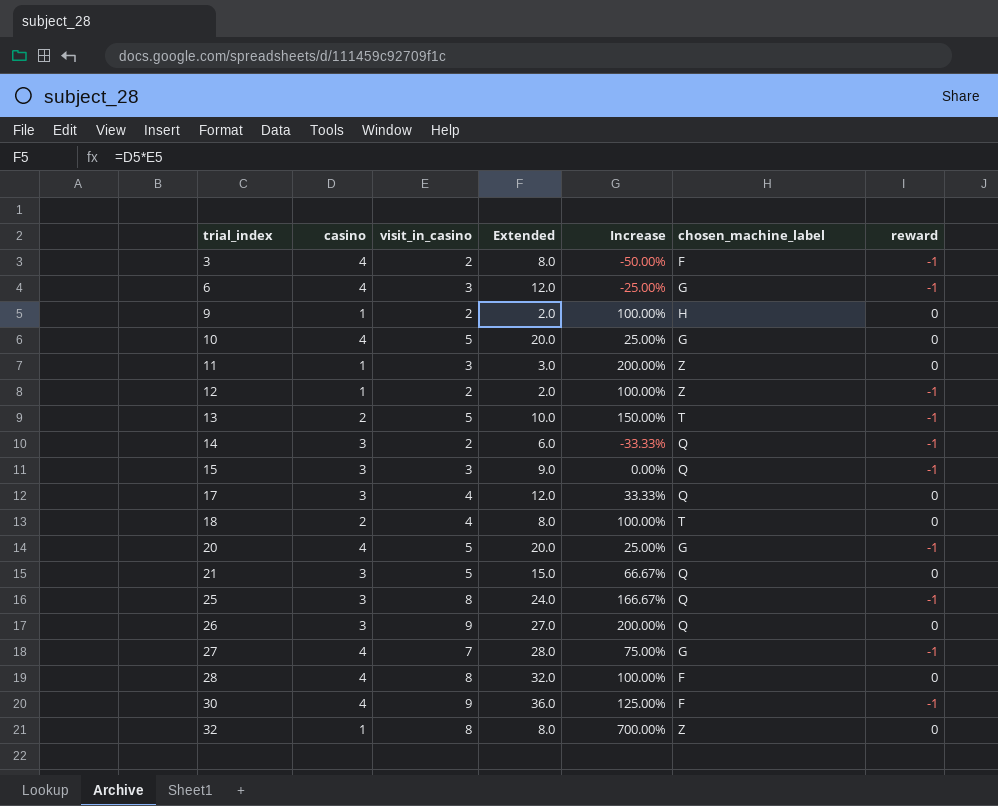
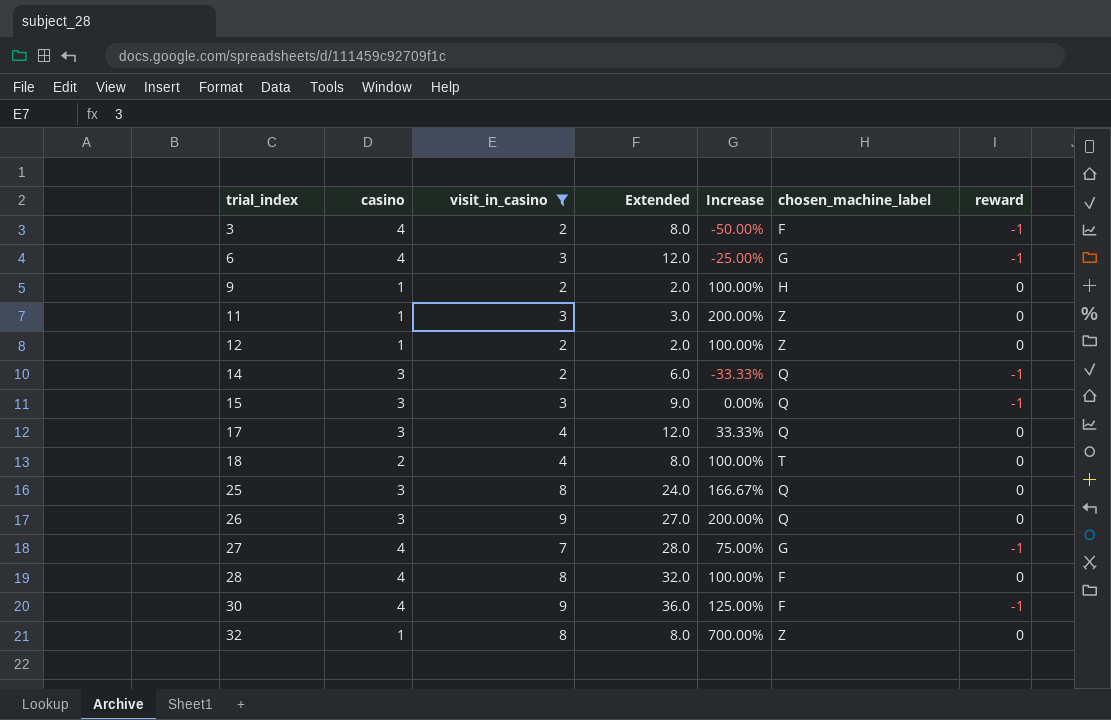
filter: none -> visit_in_casino != 5
12 | reward: -1 -> 0
25 | reward: -1 -> 0

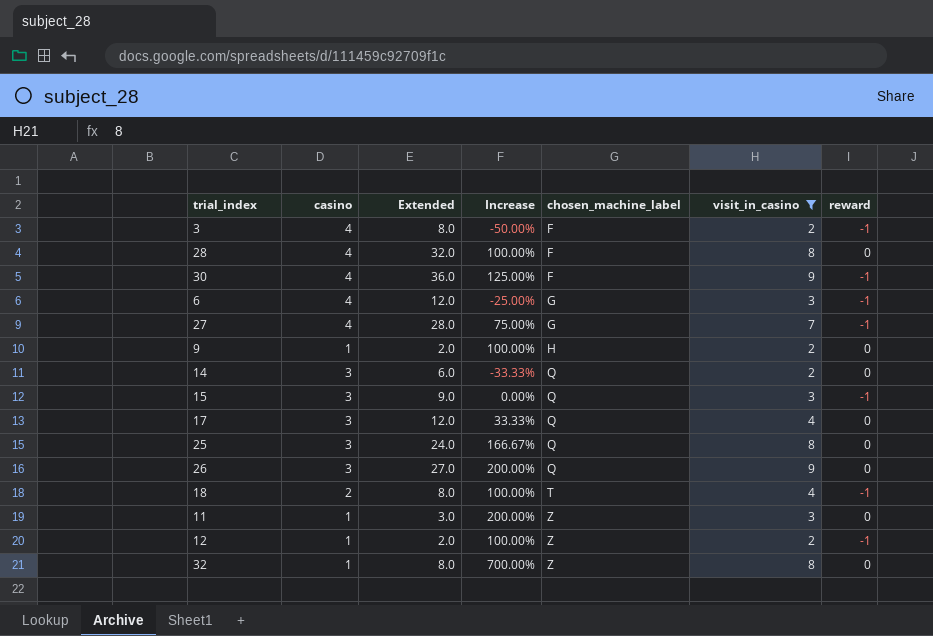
row order: trial_index ascending -> chosen_machine_label ascending
column visit_in_casino | position: 3 -> 6
14 | reward: -1 -> 0
18 | reward: 0 -> -1
12 | reward: 0 -> -1

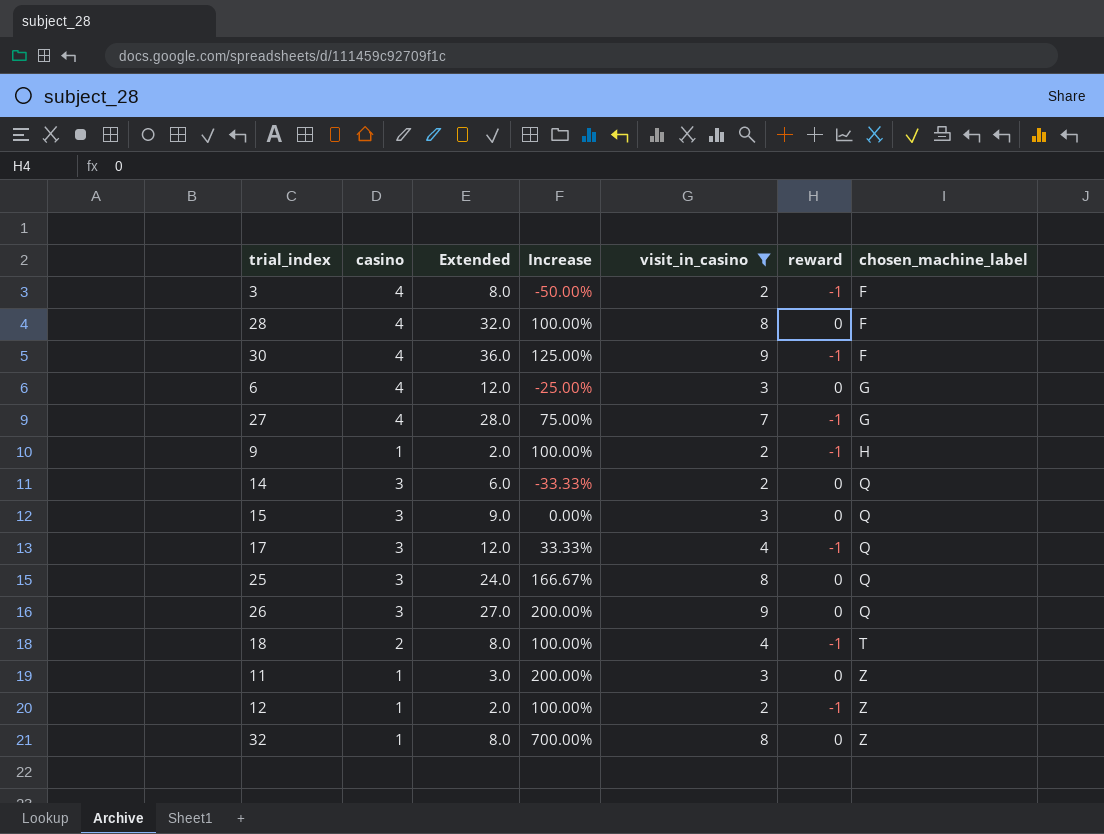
column chosen_machine_label | position: 5 -> 7
6 | reward: -1 -> 0
9 | reward: 0 -> -1
15 | reward: -1 -> 0
17 | reward: 0 -> -1

